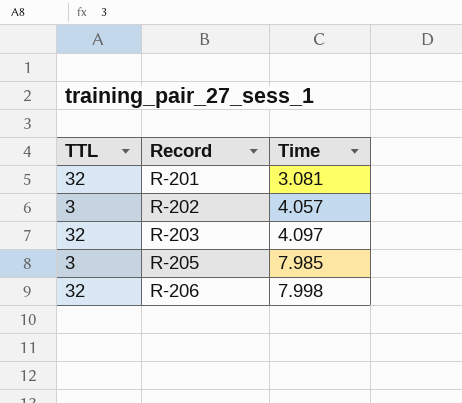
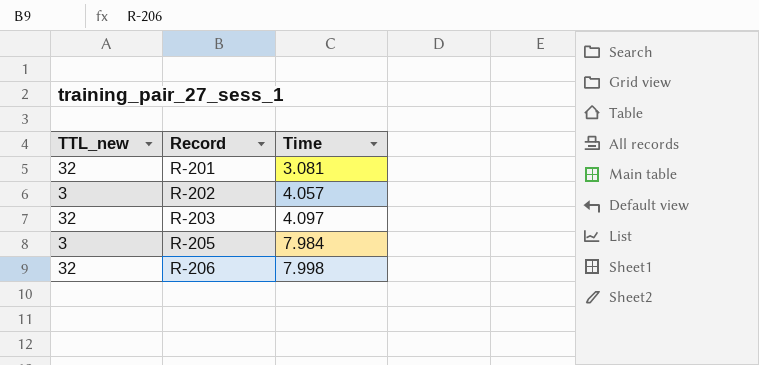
column name: TTL -> TTL_new
R-205 | Time: 7.985 -> 7.984

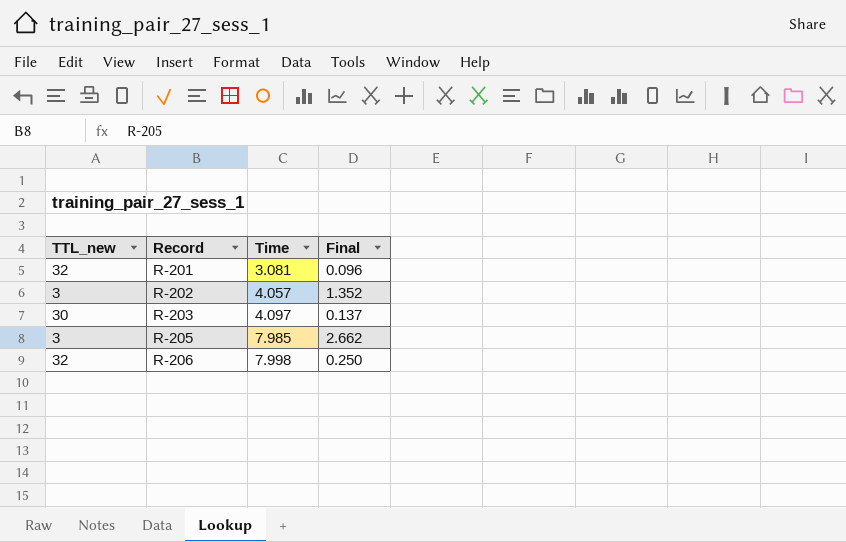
column Final | formula: none -> [Time] / [TTL_new]
R-203 | TTL_new: 32 -> 30
R-205 | Time: 7.984 -> 7.985

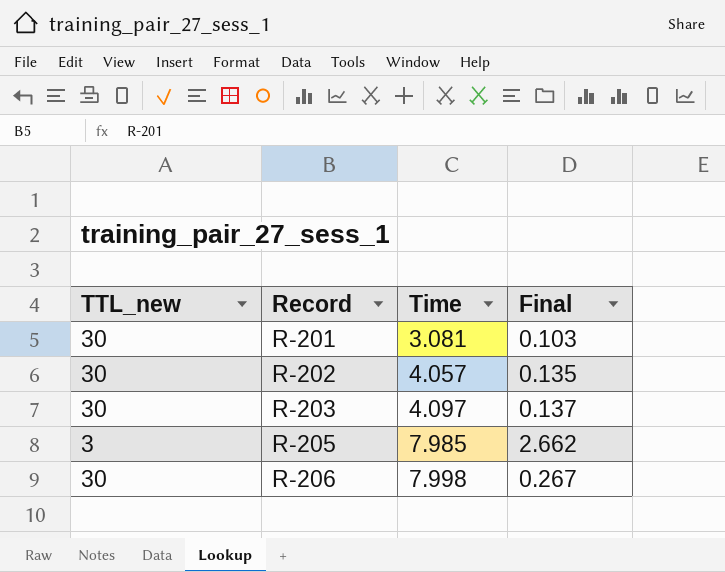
R-201 | TTL_new: 32 -> 30
R-201 | Final: 0.096 -> 0.103
R-202 | TTL_new: 3 -> 30
R-202 | Final: 1.352 -> 0.135
R-206 | TTL_new: 32 -> 30
R-206 | Final: 0.250 -> 0.267

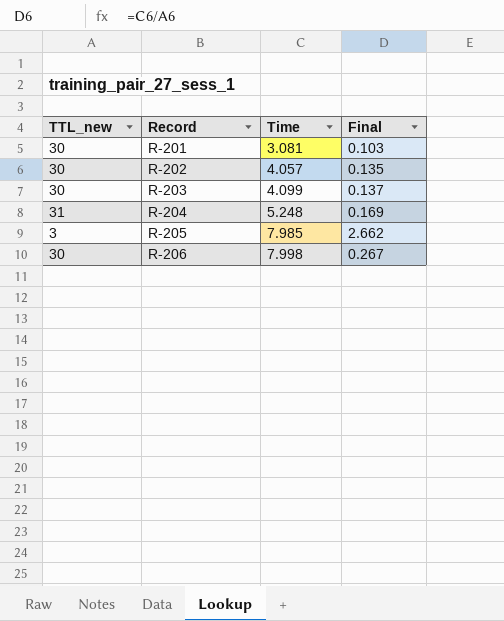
R-203 | Time: 4.097 -> 4.099
row R-204: none -> 31 | 5.248 | 0.169

